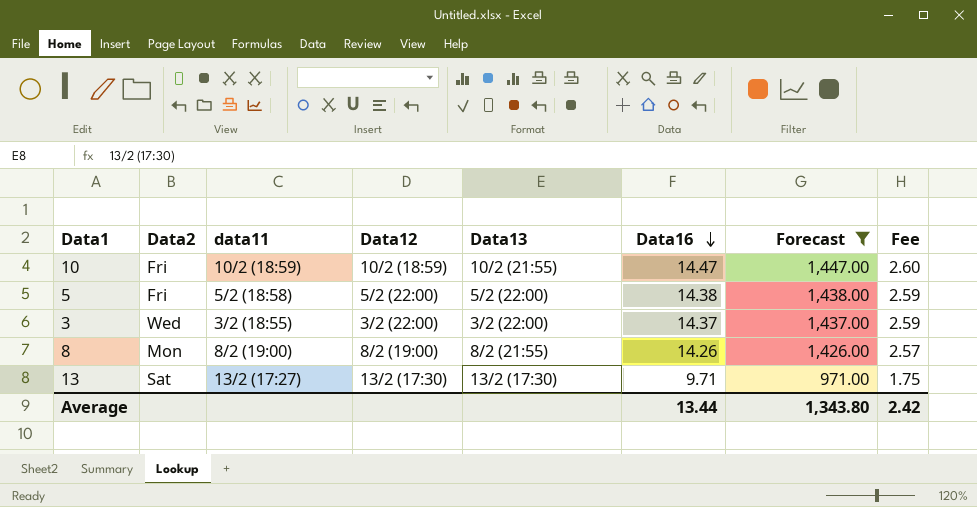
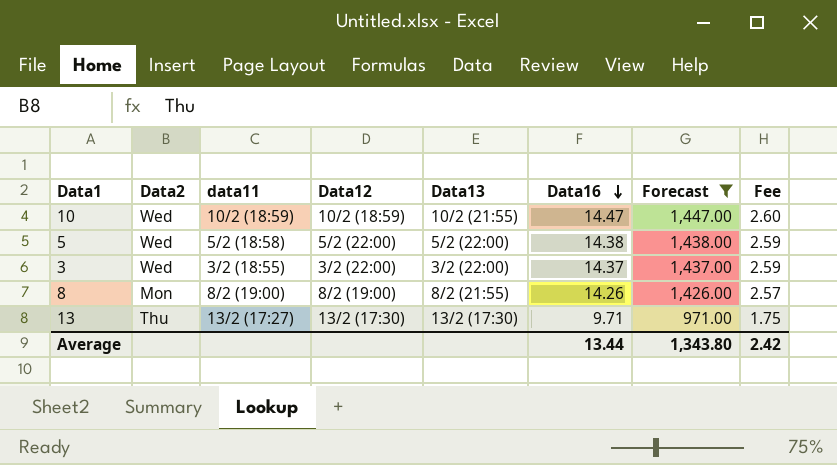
10 | Data2: Fri -> Wed
5 | Data2: Fri -> Wed
13 | Data2: Sat -> Thu

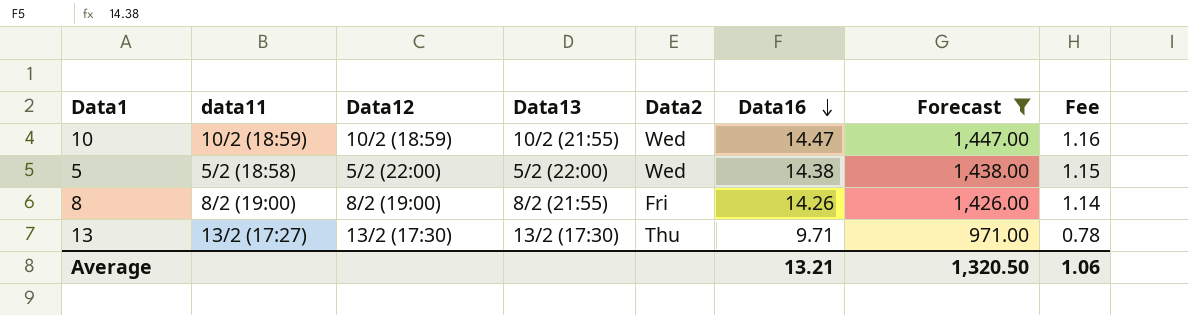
column Data2 | position: 2 -> 5
column Fee | formula: [Data16] * 0.18 -> [Data16] * 0.08
row 3: Wed | 3/2 (18:55) | 3/2 (22:00) | 3/2 (22:00) | 14.37 | 1,437.00 | 2.59 -> none
8 | Data2: Mon -> Fri
Average | Data16: 13.44 -> 13.21
Average | Forecast: 1,343.80 -> 1,320.50
Average | Fee: 2.42 -> 1.06

